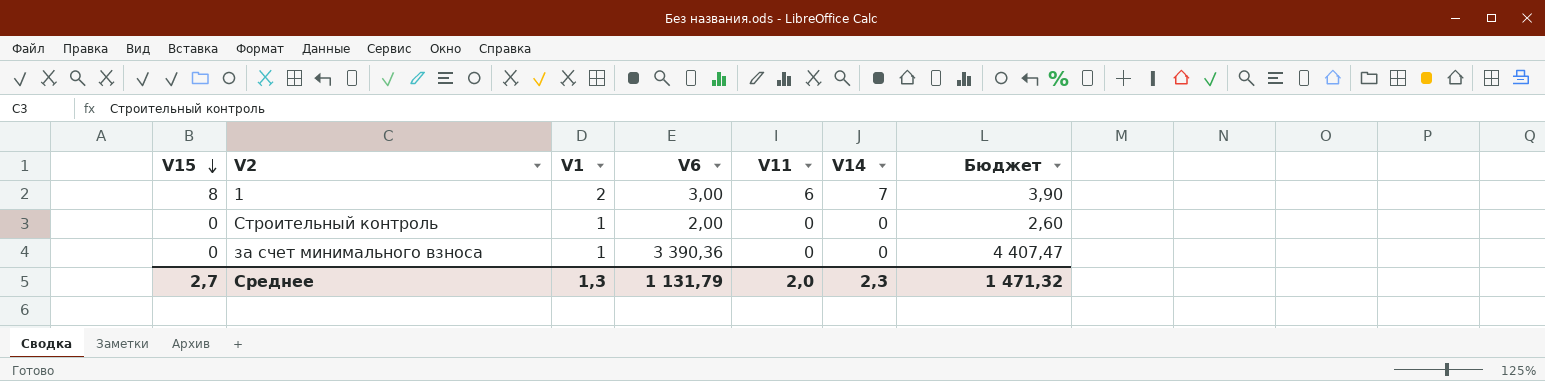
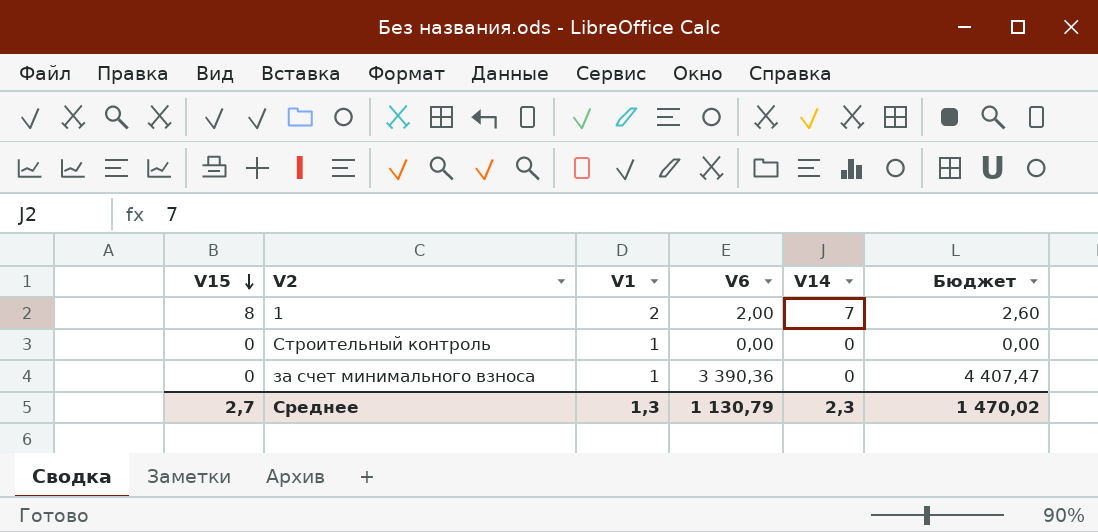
column V11 | position: 5 -> none
1 | V6: 3,00 -> 2,00
1 | Бюджет: 3,90 -> 2,60
Строительный контроль | V6: 2,00 -> 0,00
Строительный контроль | Бюджет: 2,60 -> 0,00
Среднее | V6: 1 131,79 -> 1 130,79
Среднее | Бюджет: 1 471,32 -> 1 470,02

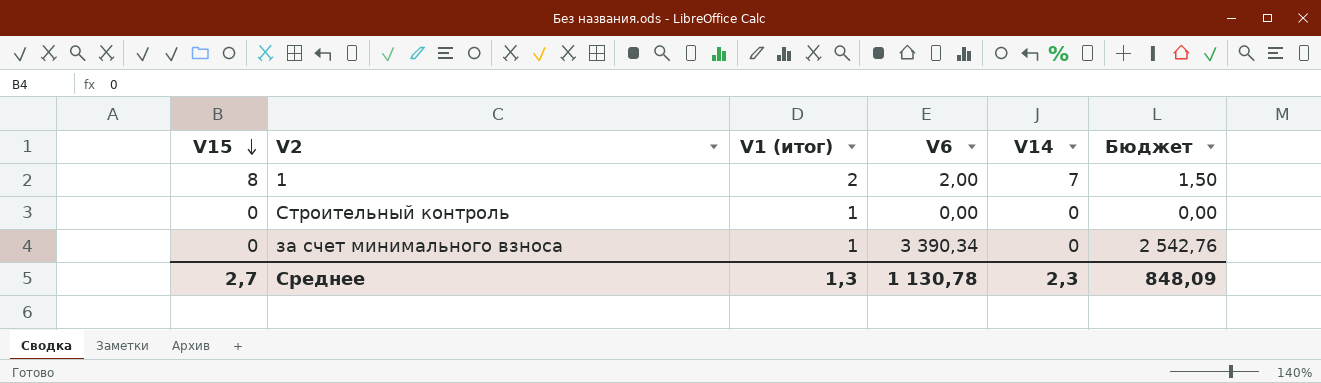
column name: V1 -> V1 (итог)
column Бюджет | formula: [V6] * 1,3 -> [V6] * 0,75
за счет минимального взноса | V6: 3 390,36 -> 3 390,34
Среднее | V6: 1 130,79 -> 1 130,78
Среднее | Бюджет: 1 470,02 -> 848,09

